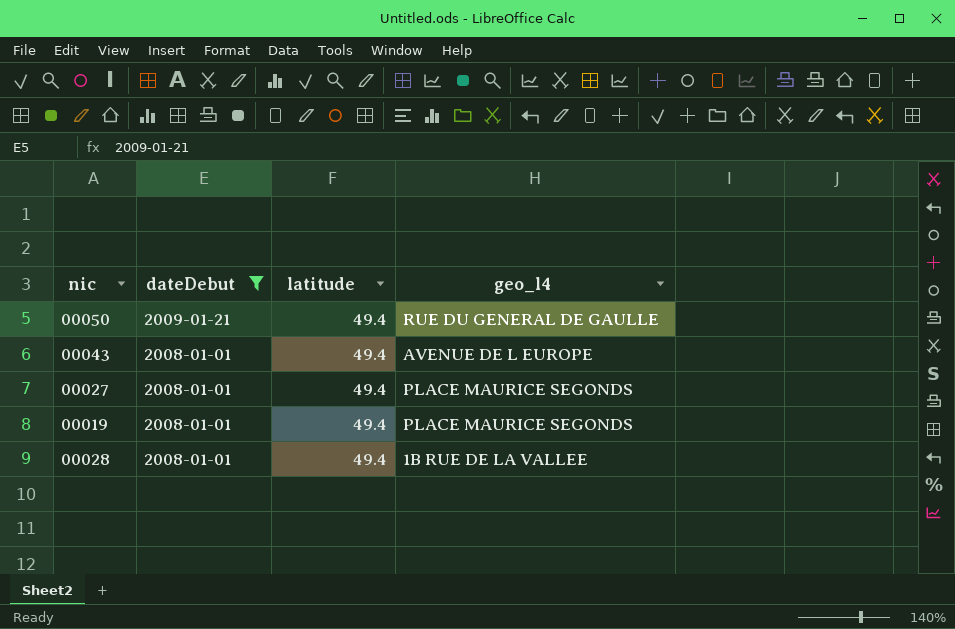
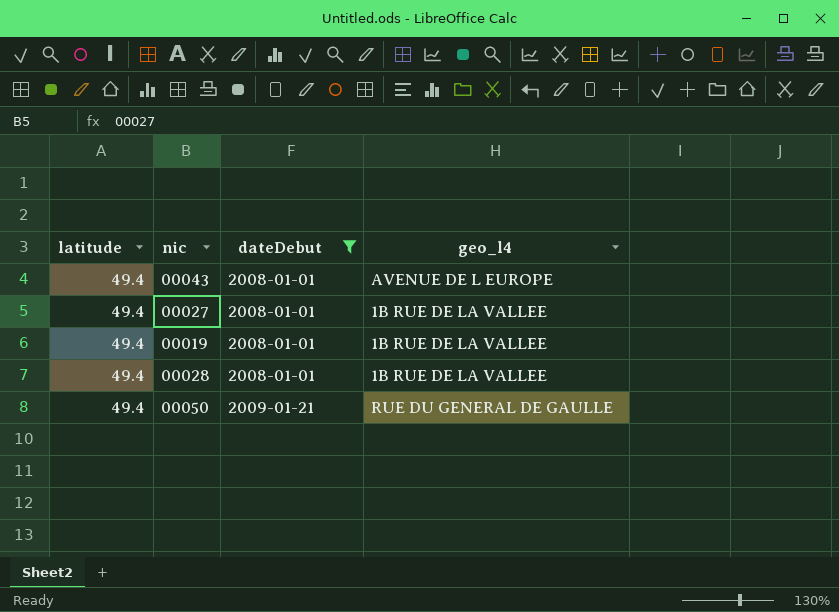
row order: dateDebut descending -> dateDebut ascending
column latitude | position: 3 -> 1
00027 | geo_l4: PLACE MAURICE SEGONDS -> 1B RUE DE LA VALLEE
00019 | geo_l4: PLACE MAURICE SEGONDS -> 1B RUE DE LA VALLEE

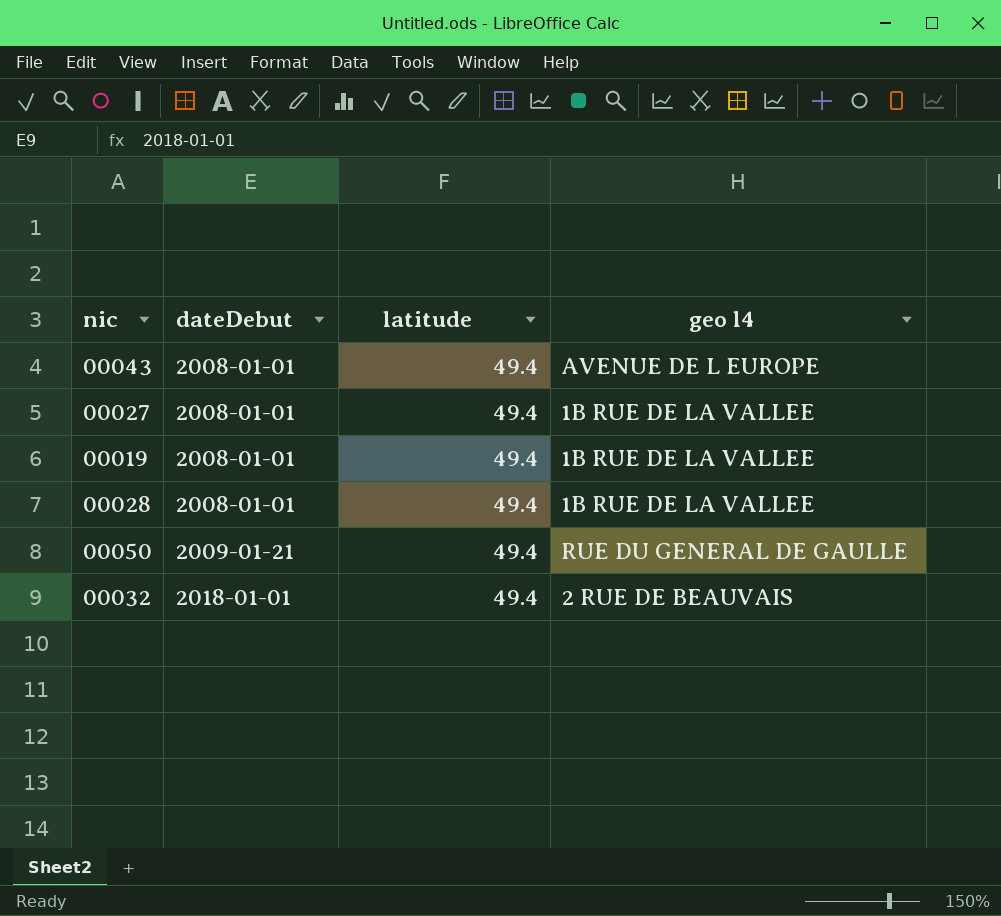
filter: dateDebut != 2018-01-01 -> none
column latitude | position: 1 -> 3
column name: geo_l4 -> geo l4

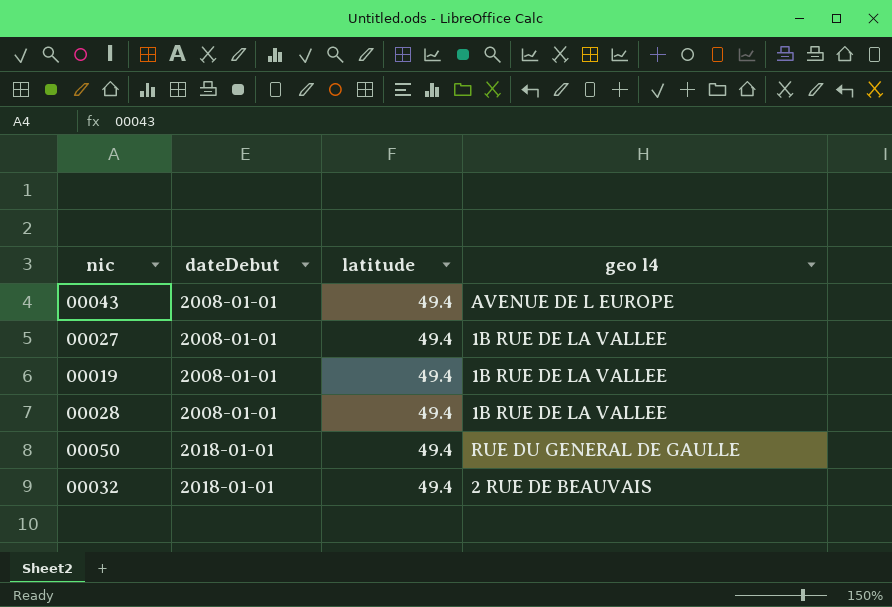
00050 | dateDebut: 2009-01-21 -> 2018-01-01

